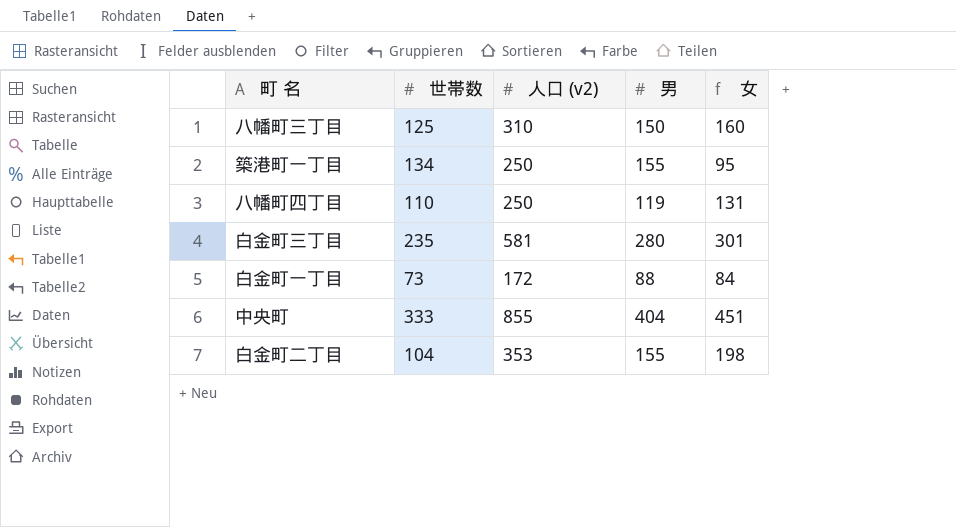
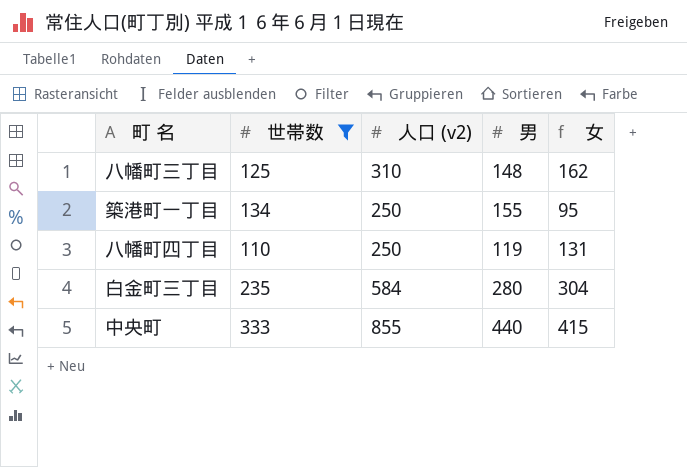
filter: none -> 世帯数 >= 110
八幡町三丁目 | 男: 150 -> 148
八幡町三丁目 | 女: 160 -> 162
白金町三丁目 | 人口 (v2): 581 -> 584
白金町三丁目 | 女: 301 -> 304
中央町 | 男: 404 -> 440
中央町 | 女: 451 -> 415

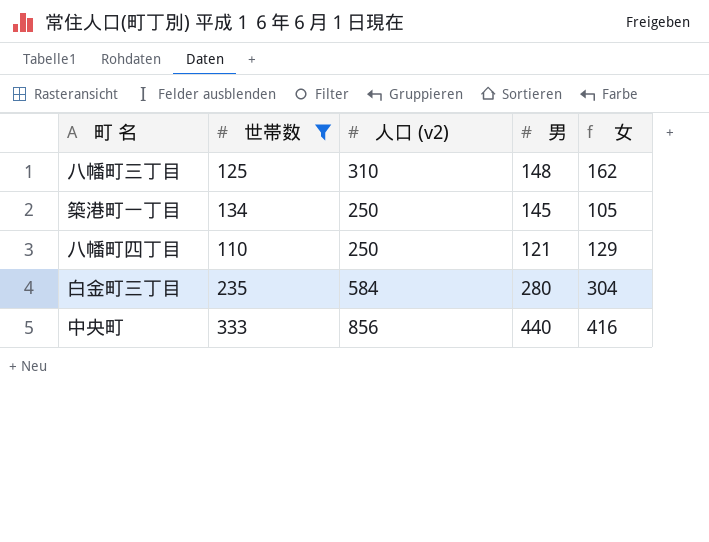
築港町一丁目 | 男: 155 -> 145
築港町一丁目 | 女: 95 -> 105
八幡町四丁目 | 男: 119 -> 121
八幡町四丁目 | 女: 131 -> 129
中央町 | 人口 (v2): 855 -> 856
中央町 | 女: 415 -> 416

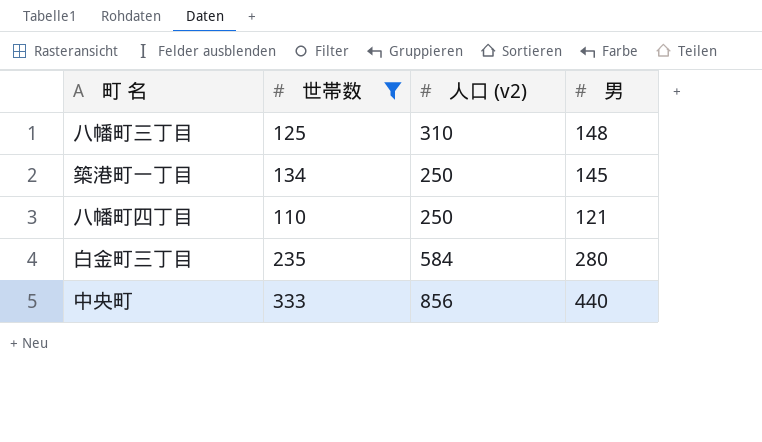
column 女 | formula: [人口 (v2)] - [男] -> none

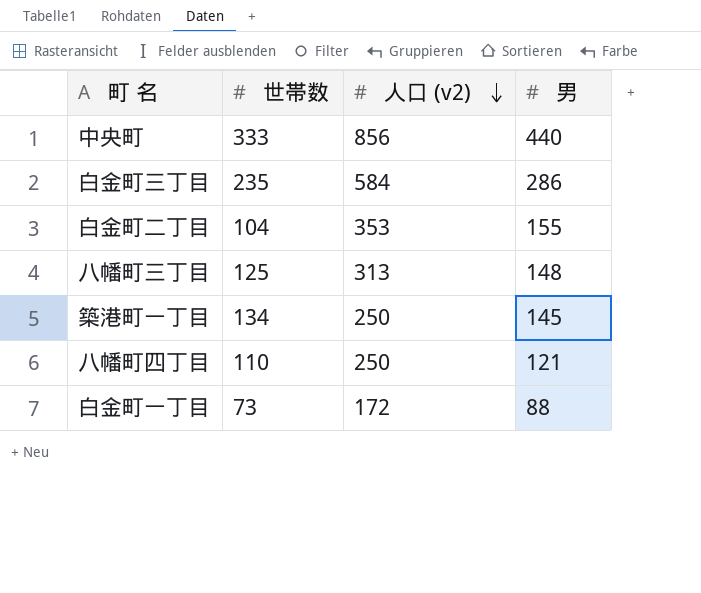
filter: 世帯数 >= 110 -> none
row order: none -> 人口 (v2) descending
白金町三丁目 | 男: 280 -> 286
八幡町三丁目 | 人口 (v2): 310 -> 313

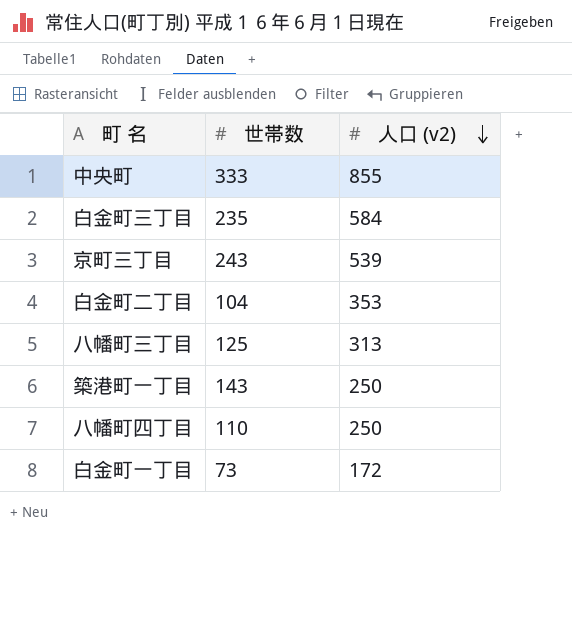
column 男 | position: 4 -> none
中央町 | 人口 (v2): 856 -> 855
row 京町三丁目: none -> 243 | 539
築港町一丁目 | 世帯数: 134 -> 143

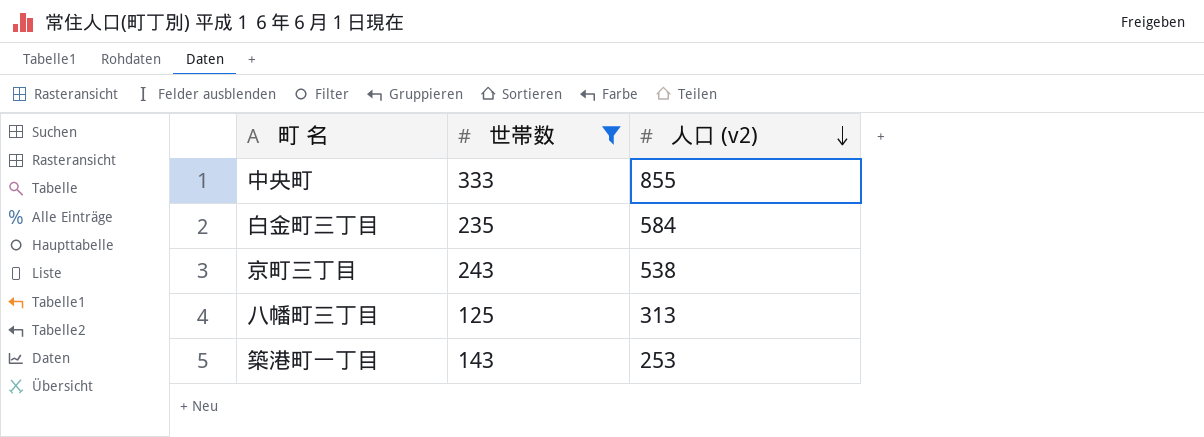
filter: none -> 世帯数 >= 125
京町三丁目 | 人口 (v2): 539 -> 538
築港町一丁目 | 人口 (v2): 250 -> 253

